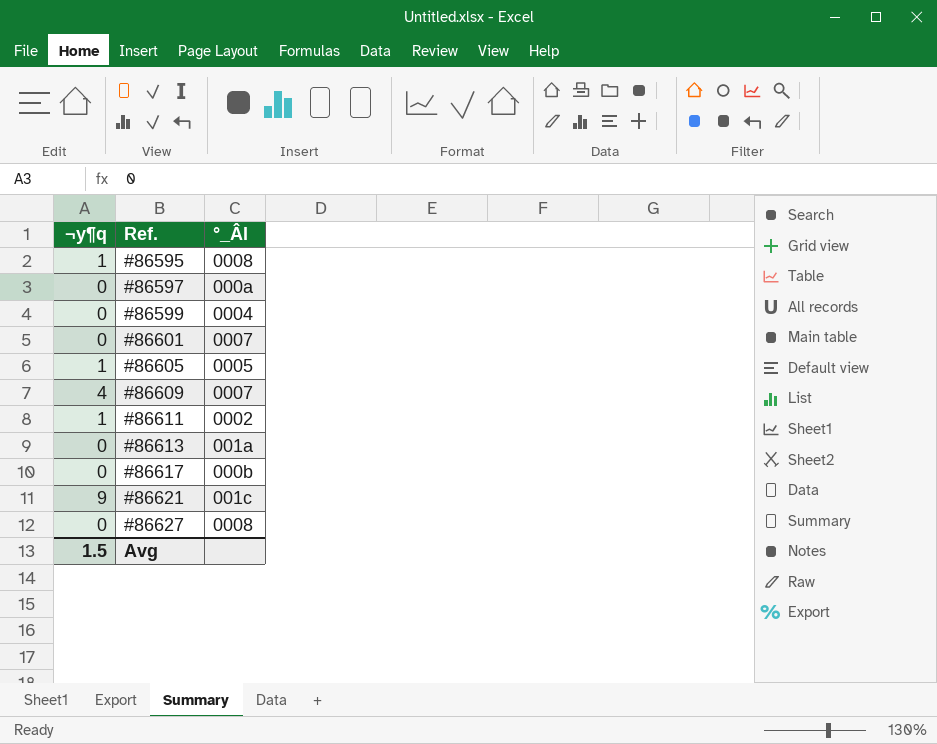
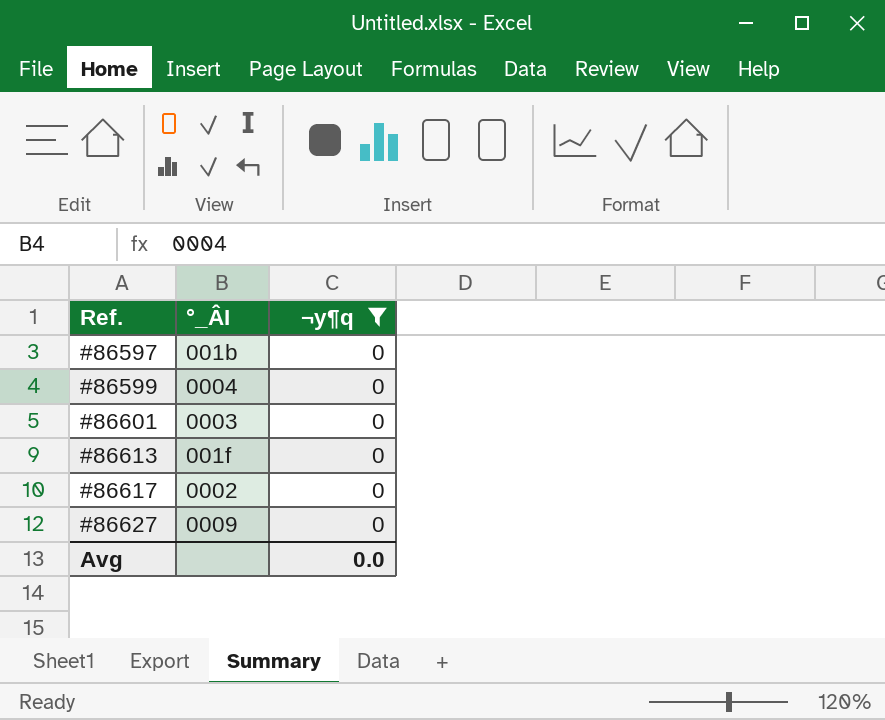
filter: none -> ¬y¶q = 0
column ¬y¶q | position: 1 -> 3
#86597 | °_ÂI: 000a -> 001b
#86601 | °_ÂI: 0007 -> 0003
#86613 | °_ÂI: 001a -> 001f
#86617 | °_ÂI: 000b -> 0002
#86627 | °_ÂI: 0008 -> 0009
Avg | ¬y¶q: 1.5 -> 0.0

